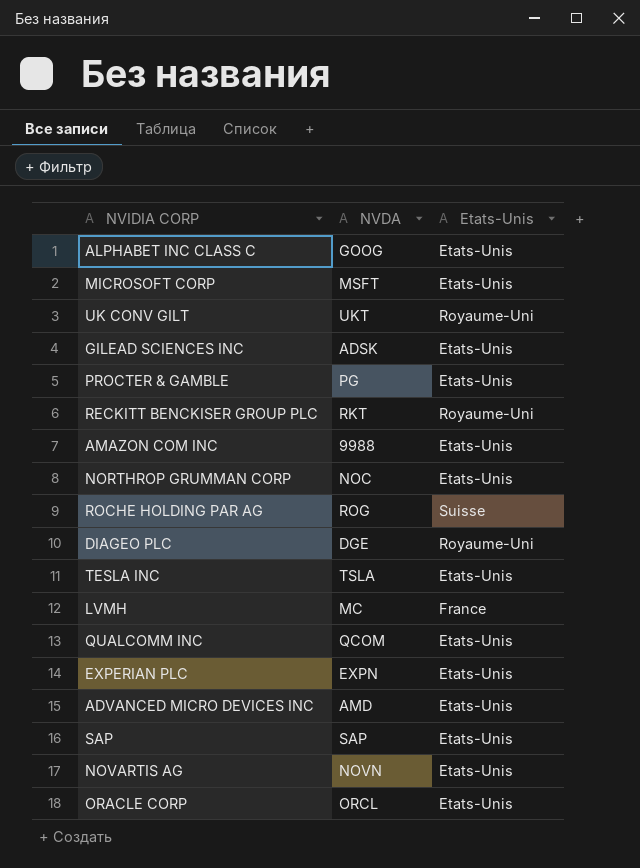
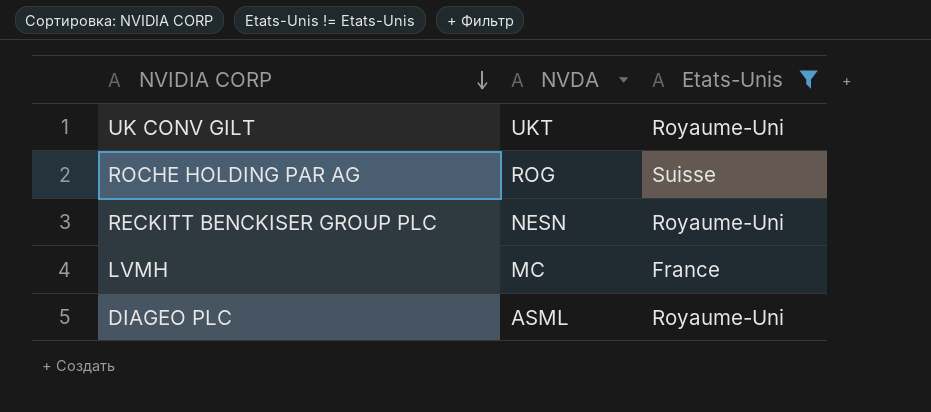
filter: none -> Etats-Unis != Etats-Unis
row order: none -> NVIDIA CORP descending
RECKITT BENCKISER GROUP PLC | NVDA: RKT -> NESN
DIAGEO PLC | NVDA: DGE -> ASML

